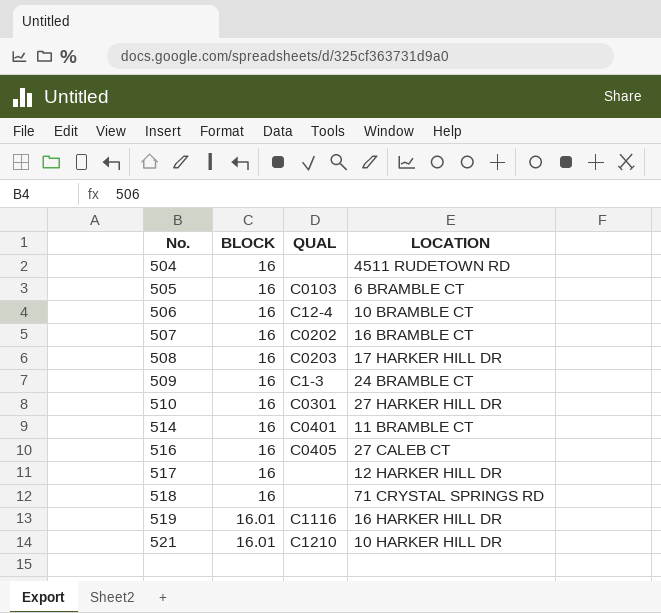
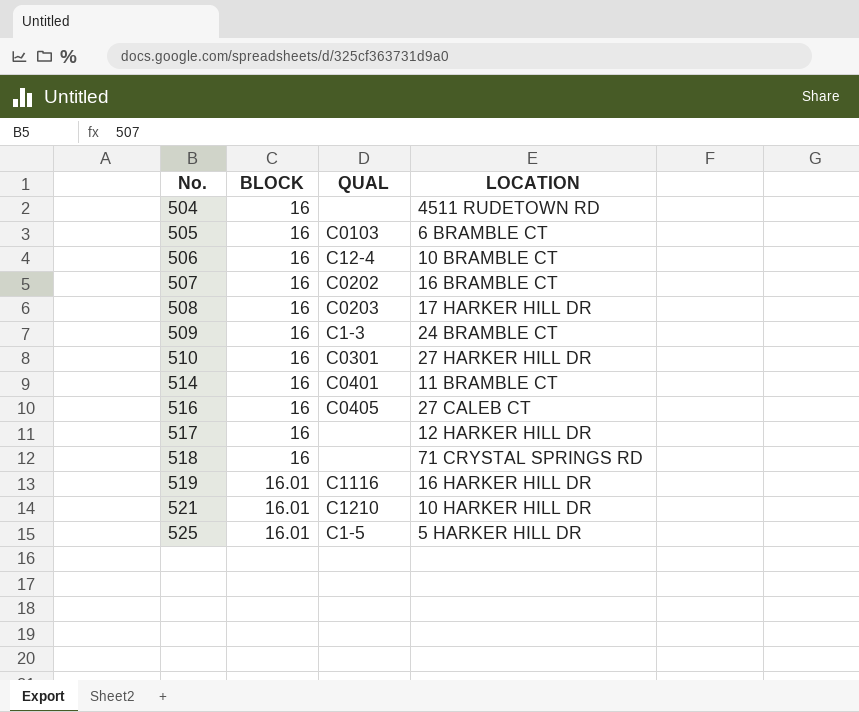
row 525: none -> 16.01 | C1-5 | 5 HARKER HILL DR

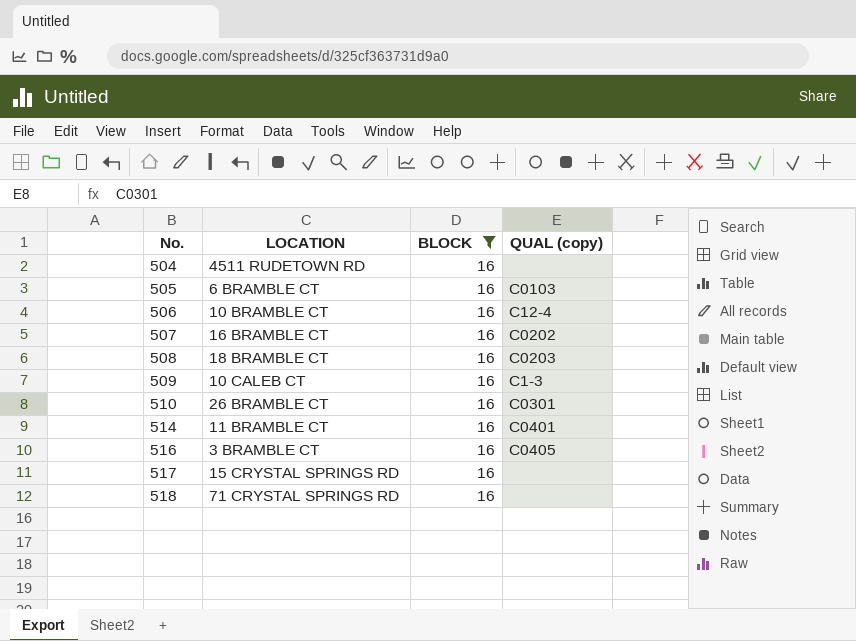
filter: none -> BLOCK = 16
column LOCATION | position: 4 -> 2
column name: QUAL -> QUAL (copy)
508 | LOCATION: 17 HARKER HILL DR -> 18 BRAMBLE CT
509 | LOCATION: 24 BRAMBLE CT -> 10 CALEB CT
510 | LOCATION: 27 HARKER HILL DR -> 26 BRAMBLE CT
516 | LOCATION: 27 CALEB CT -> 3 BRAMBLE CT
517 | LOCATION: 12 HARKER HILL DR -> 15 CRYSTAL SPRINGS RD

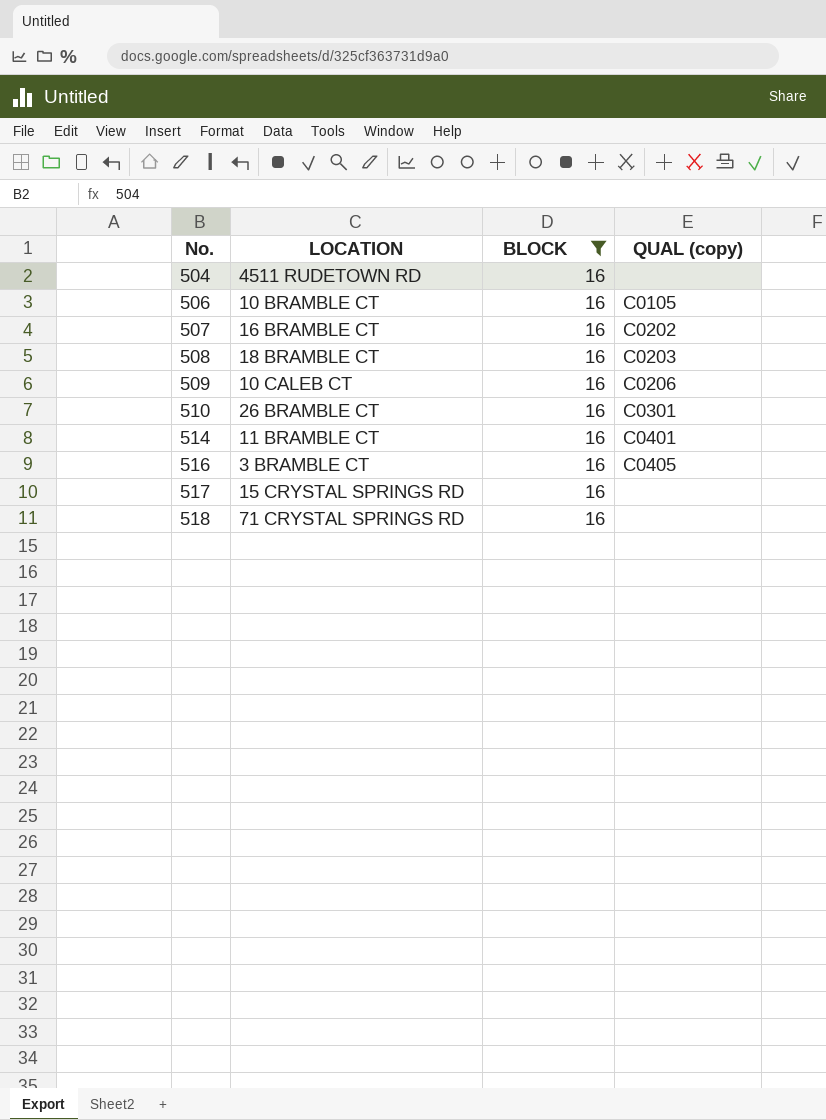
row 505: 6 BRAMBLE CT | 16 | C0103 -> none
506 | QUAL (copy): C12-4 -> C0105
509 | QUAL (copy): C1-3 -> C0206

